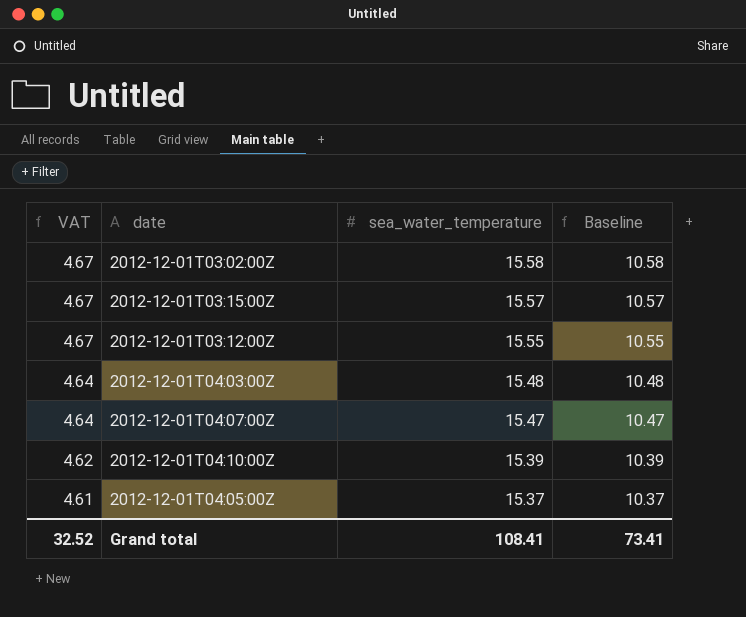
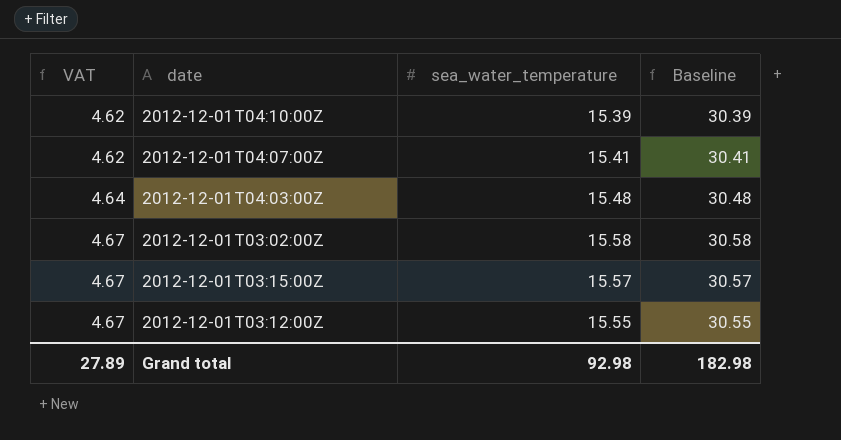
row order: VAT descending -> VAT ascending
column Baseline | formula: [sea_water_temperature] - 5 -> [sea_water_temperature] + 15
row 2012-12-01T04:05:00Z: 4.61 | 15.37 | 10.37 -> none
2012-12-01T04:07:00Z | VAT: 4.64 -> 4.62
2012-12-01T04:07:00Z | sea_water_temperature: 15.47 -> 15.41
Grand total | VAT: 32.52 -> 27.89
Grand total | sea_water_temperature: 108.41 -> 92.98
Grand total | Baseline: 73.41 -> 182.98

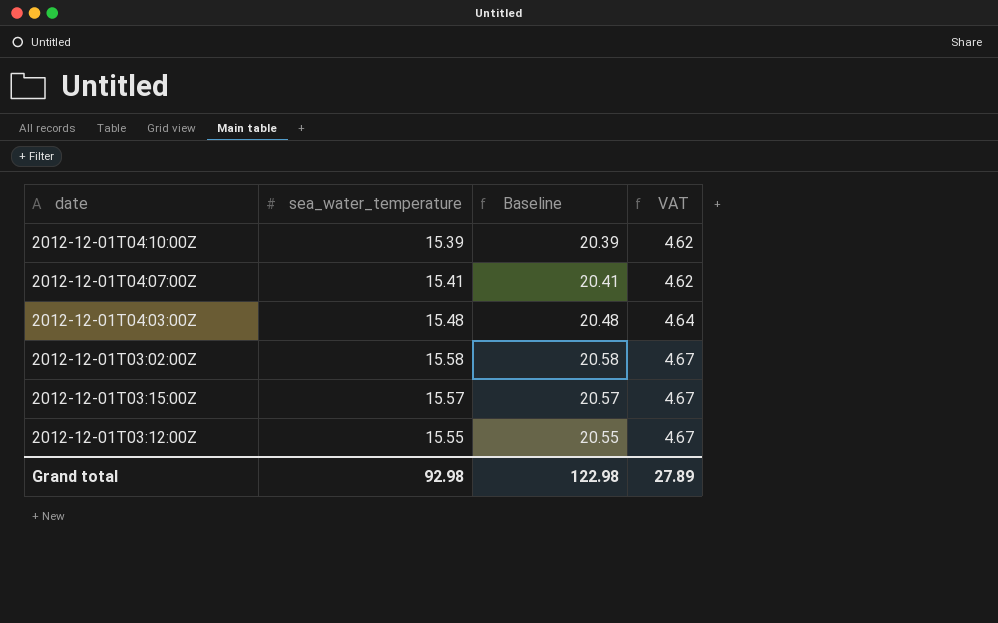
column Baseline | formula: [sea_water_temperature] + 15 -> [sea_water_temperature] + 5
column VAT | position: 1 -> 4
Grand total | Baseline: 182.98 -> 122.98

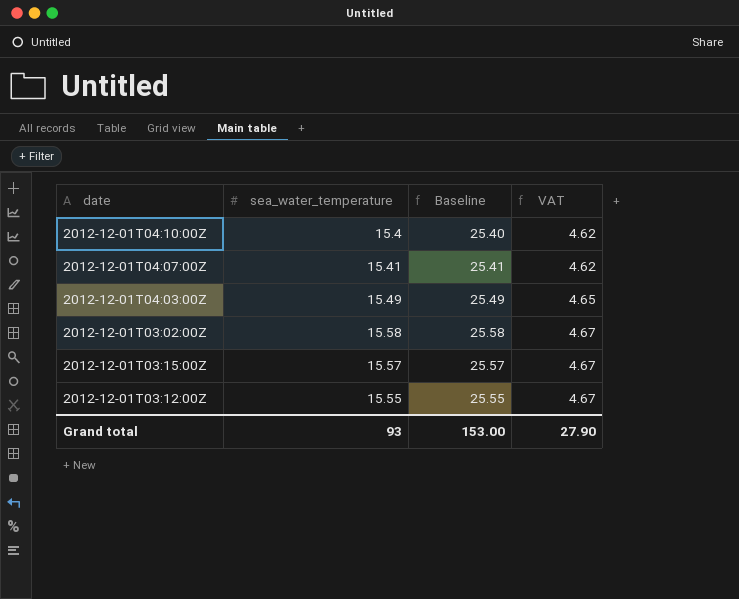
column Baseline | formula: [sea_water_temperature] + 5 -> [sea_water_temperature] + 10
2012-12-01T04:10:00Z | sea_water_temperature: 15.39 -> 15.4
2012-12-01T04:03:00Z | sea_water_temperature: 15.48 -> 15.49
2012-12-01T04:03:00Z | VAT: 4.64 -> 4.65
Grand total | sea_water_temperature: 92.98 -> 93
Grand total | Baseline: 122.98 -> 153.00
Grand total | VAT: 27.89 -> 27.90

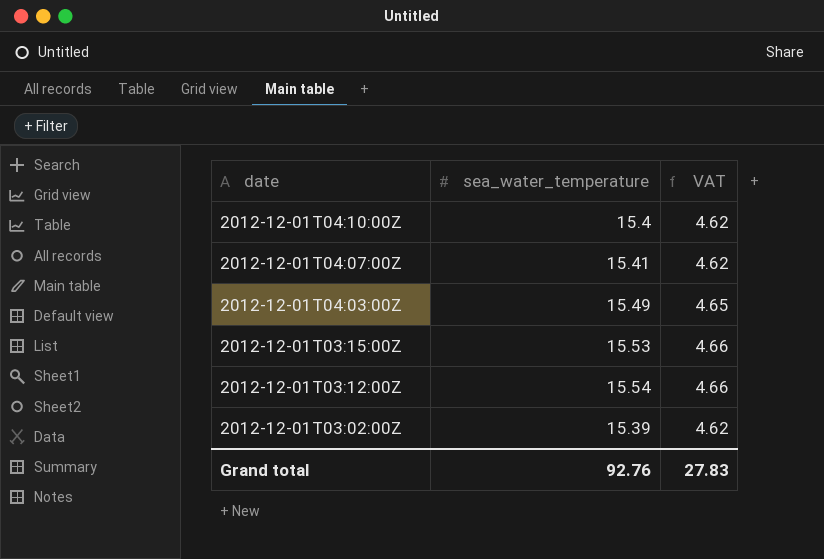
row order: VAT ascending -> date descending
column Baseline | formula: [sea_water_temperature] + 10 -> none
2012-12-01T03:15:00Z | sea_water_temperature: 15.57 -> 15.53
2012-12-01T03:15:00Z | VAT: 4.67 -> 4.66
2012-12-01T03:12:00Z | sea_water_temperature: 15.55 -> 15.54
2012-12-01T03:12:00Z | VAT: 4.67 -> 4.66
2012-12-01T03:02:00Z | sea_water_temperature: 15.58 -> 15.39
2012-12-01T03:02:00Z | VAT: 4.67 -> 4.62
Grand total | sea_water_temperature: 93 -> 92.76
Grand total | VAT: 27.90 -> 27.83

